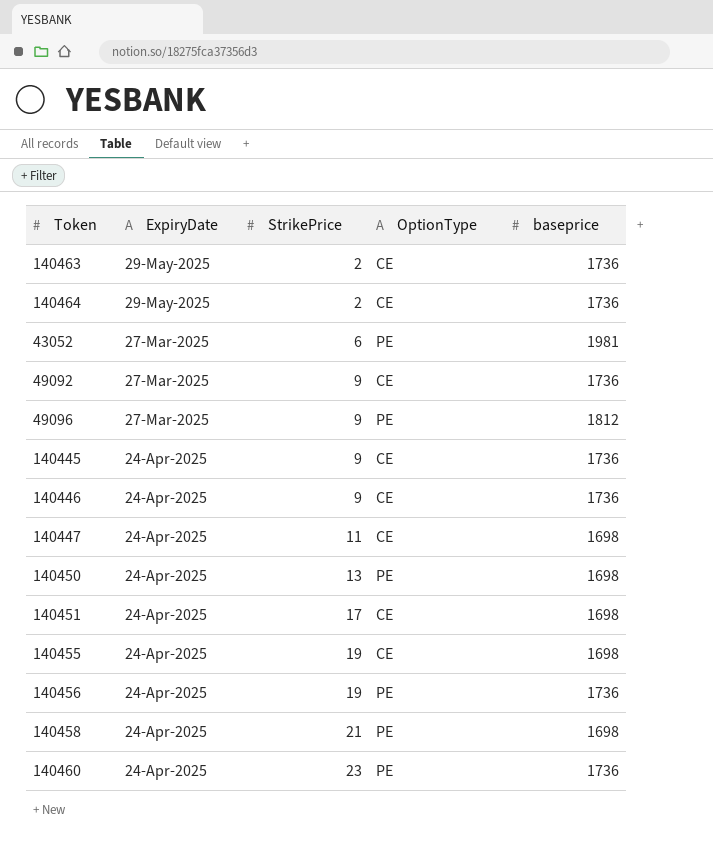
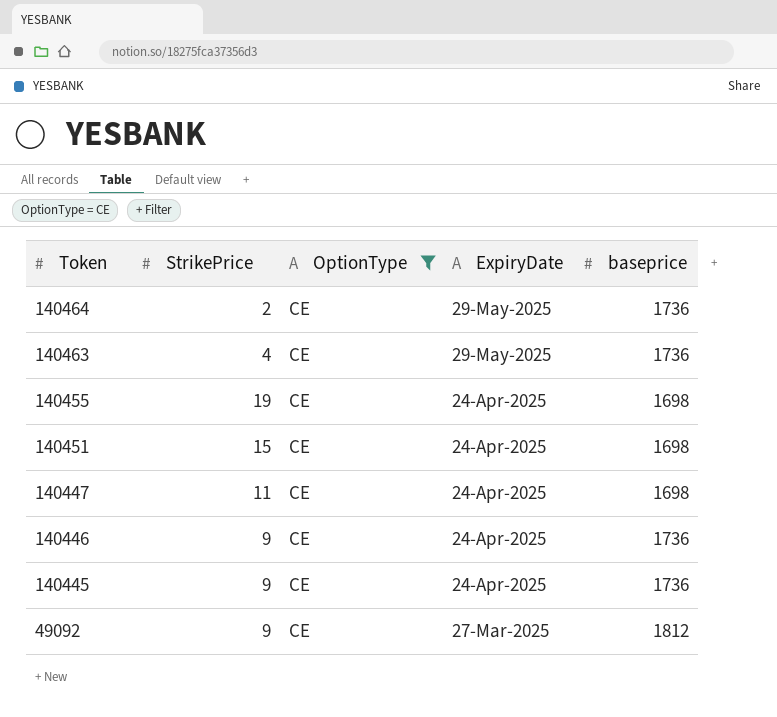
filter: none -> OptionType = CE
row order: StrikePrice ascending -> Token descending
column ExpiryDate | position: 2 -> 4
140463 | StrikePrice: 2 -> 4
140451 | StrikePrice: 17 -> 15
49092 | baseprice: 1736 -> 1812

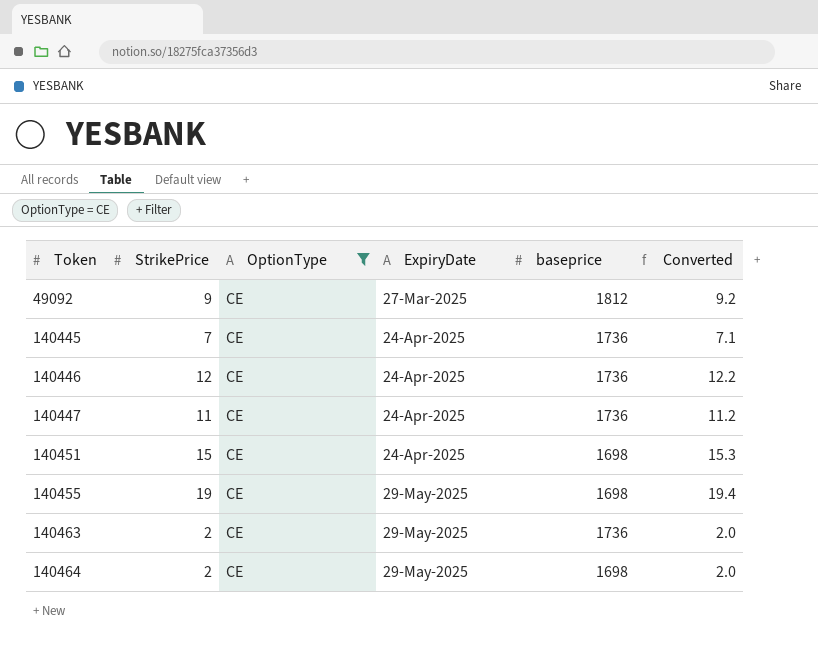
row order: Token descending -> Token ascending
column Converted | formula: none -> [StrikePrice] * 1.02
140445 | StrikePrice: 9 -> 7
140446 | StrikePrice: 9 -> 12
140447 | baseprice: 1698 -> 1736
140455 | ExpiryDate: 24-Apr-2025 -> 29-May-2025
140463 | StrikePrice: 4 -> 2
140464 | baseprice: 1736 -> 1698

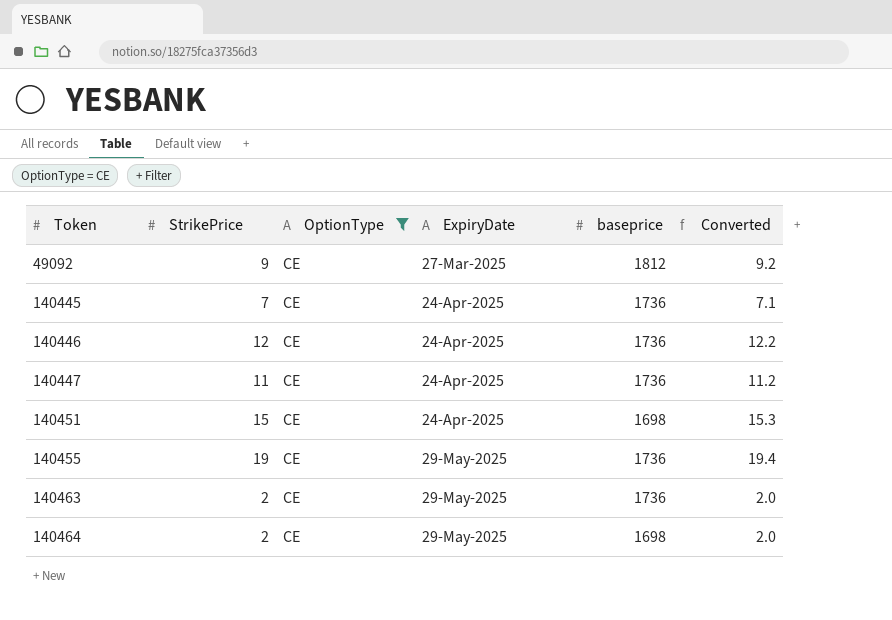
140455 | baseprice: 1698 -> 1736

